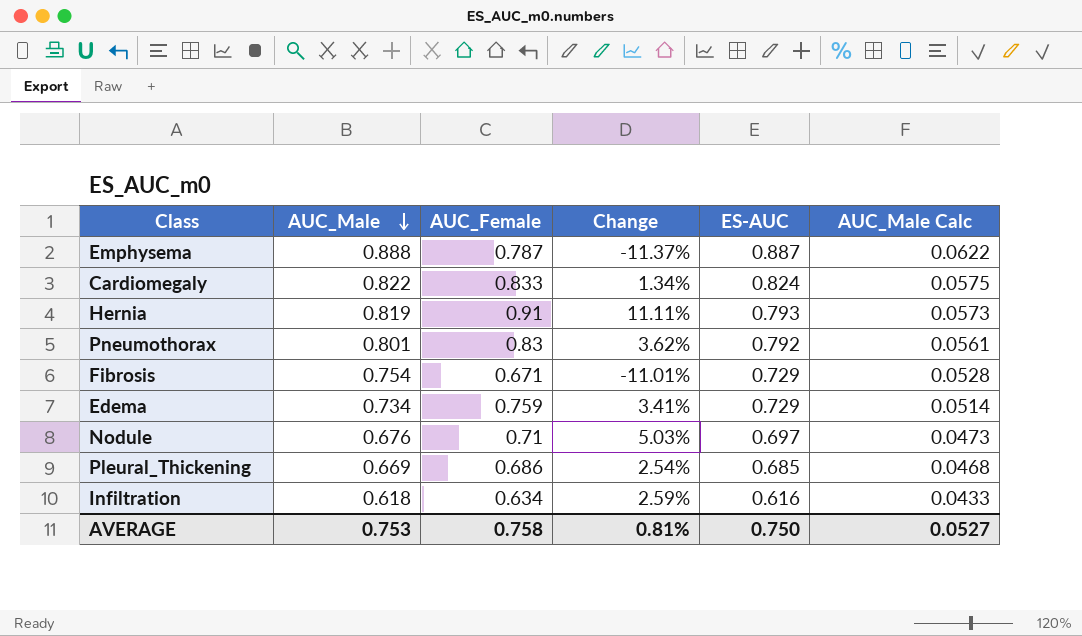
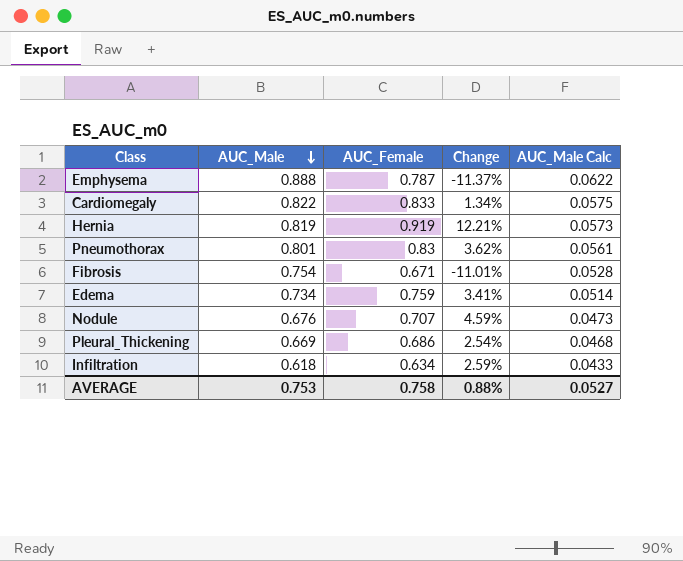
column ES-AUC | position: 5 -> none
Hernia | AUC_Female: 0.91 -> 0.919
Hernia | Change: 11.11% -> 12.21%
Nodule | AUC_Female: 0.71 -> 0.707
Nodule | Change: 5.03% -> 4.59%
AVERAGE | Change: 0.81% -> 0.88%

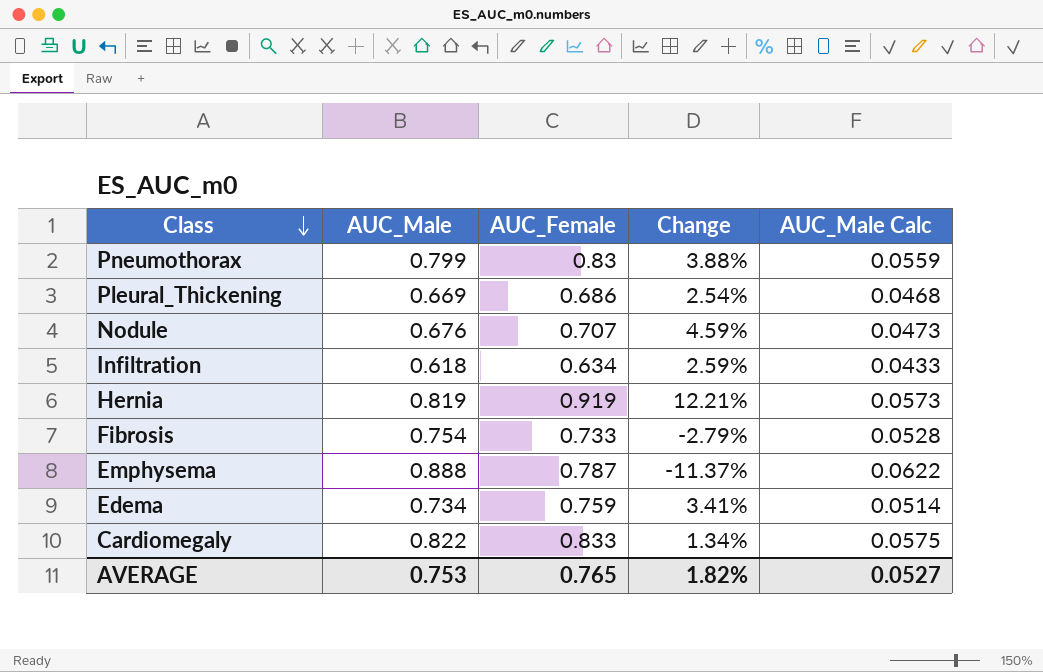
row order: AUC_Male descending -> Class descending
Pneumothorax | AUC_Male: 0.801 -> 0.799
Pneumothorax | Change: 3.62% -> 3.88%
Pneumothorax | AUC_Male Calc: 0.0561 -> 0.0559
Fibrosis | AUC_Female: 0.671 -> 0.733
Fibrosis | Change: -11.01% -> -2.79%
AVERAGE | AUC_Female: 0.758 -> 0.765
AVERAGE | Change: 0.88% -> 1.82%

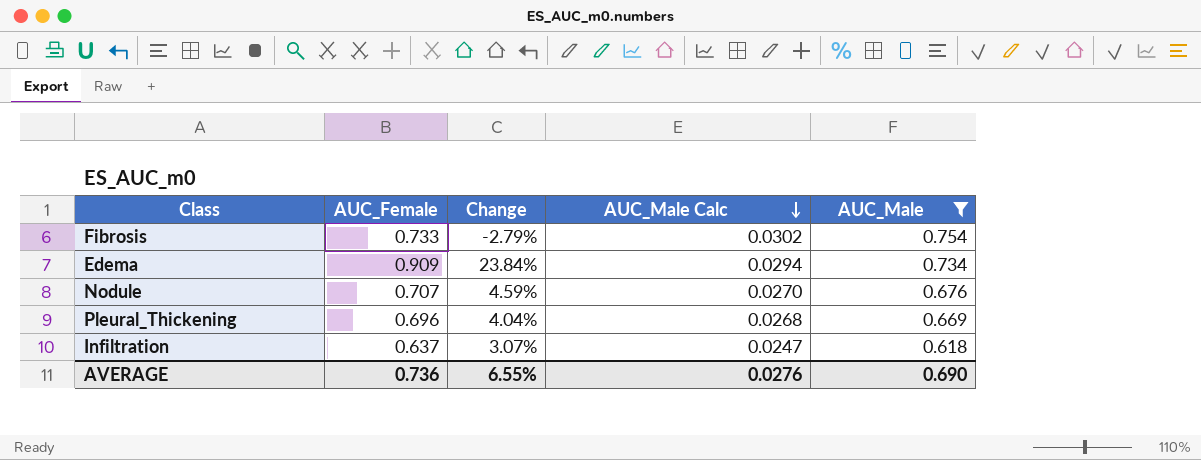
filter: none -> AUC_Male <= 0.754
row order: Class descending -> AUC_Male Calc descending
column AUC_Male Calc | formula: [AUC_Male] * 0.07 -> [AUC_Male] * 0.04
column AUC_Male | position: 2 -> 5
Edema | AUC_Female: 0.759 -> 0.909
Edema | Change: 3.41% -> 23.84%
Pleural_Thickening | AUC_Female: 0.686 -> 0.696
Pleural_Thickening | Change: 2.54% -> 4.04%
Infiltration | AUC_Female: 0.634 -> 0.637
Infiltration | Change: 2.59% -> 3.07%
AVERAGE | AUC_Female: 0.765 -> 0.736
AVERAGE | Change: 1.82% -> 6.55%
AVERAGE | AUC_Male Calc: 0.0527 -> 0.0276
AVERAGE | AUC_Male: 0.753 -> 0.690

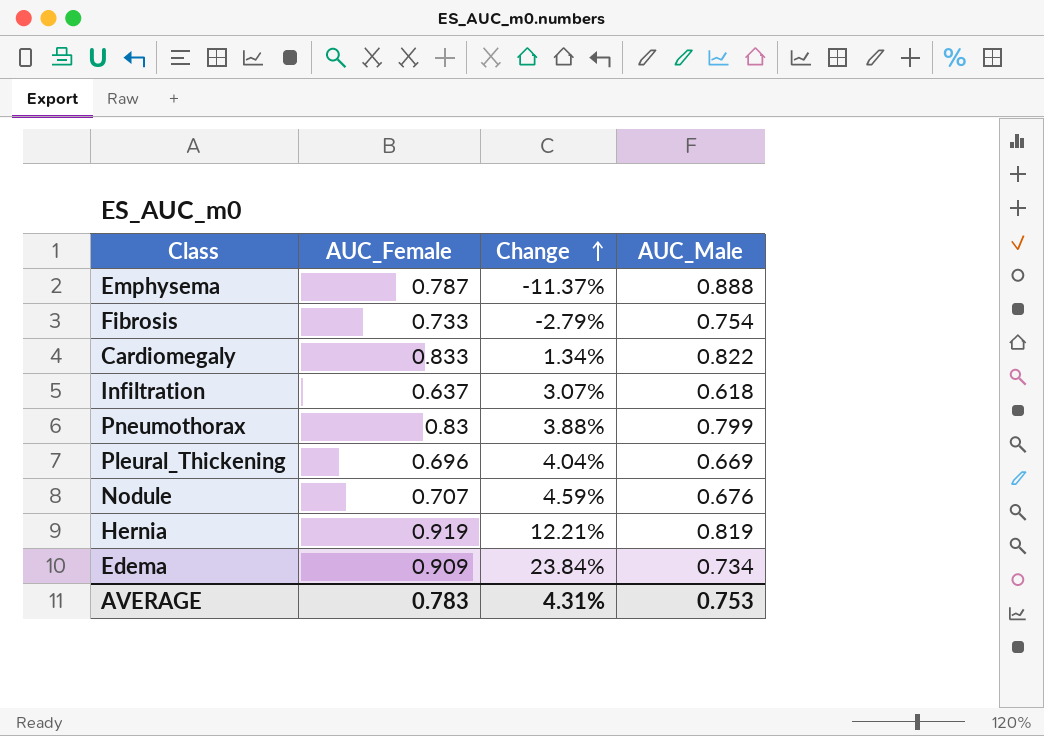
filter: AUC_Male <= 0.754 -> none
row order: AUC_Male Calc descending -> Change ascending
column AUC_Male Calc | formula: [AUC_Male] * 0.04 -> none
AVERAGE | AUC_Female: 0.736 -> 0.783
AVERAGE | Change: 6.55% -> 4.31%
AVERAGE | AUC_Male: 0.690 -> 0.753

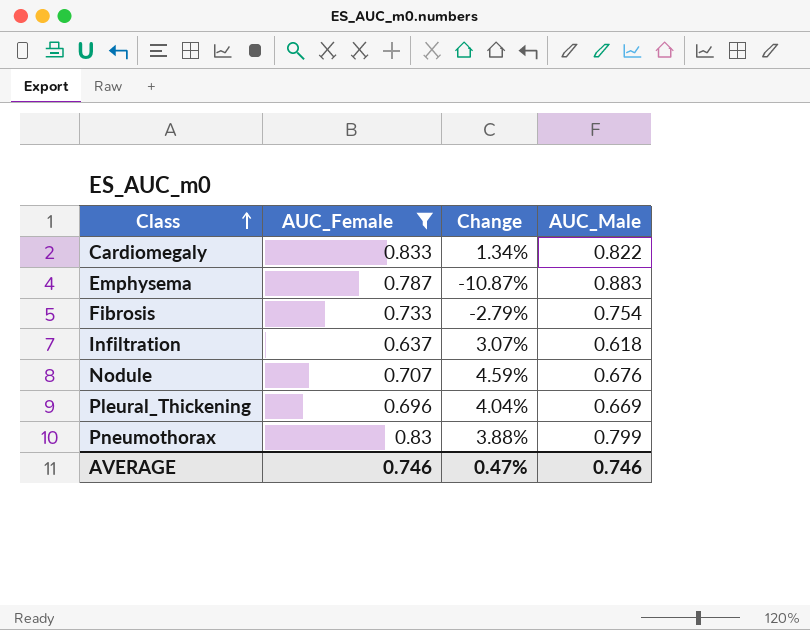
filter: none -> AUC_Female <= 0.833
row order: Change ascending -> Class ascending
Emphysema | Change: -11.37% -> -10.87%
Emphysema | AUC_Male: 0.888 -> 0.883
AVERAGE | AUC_Female: 0.783 -> 0.746
AVERAGE | Change: 4.31% -> 0.47%
AVERAGE | AUC_Male: 0.753 -> 0.746

